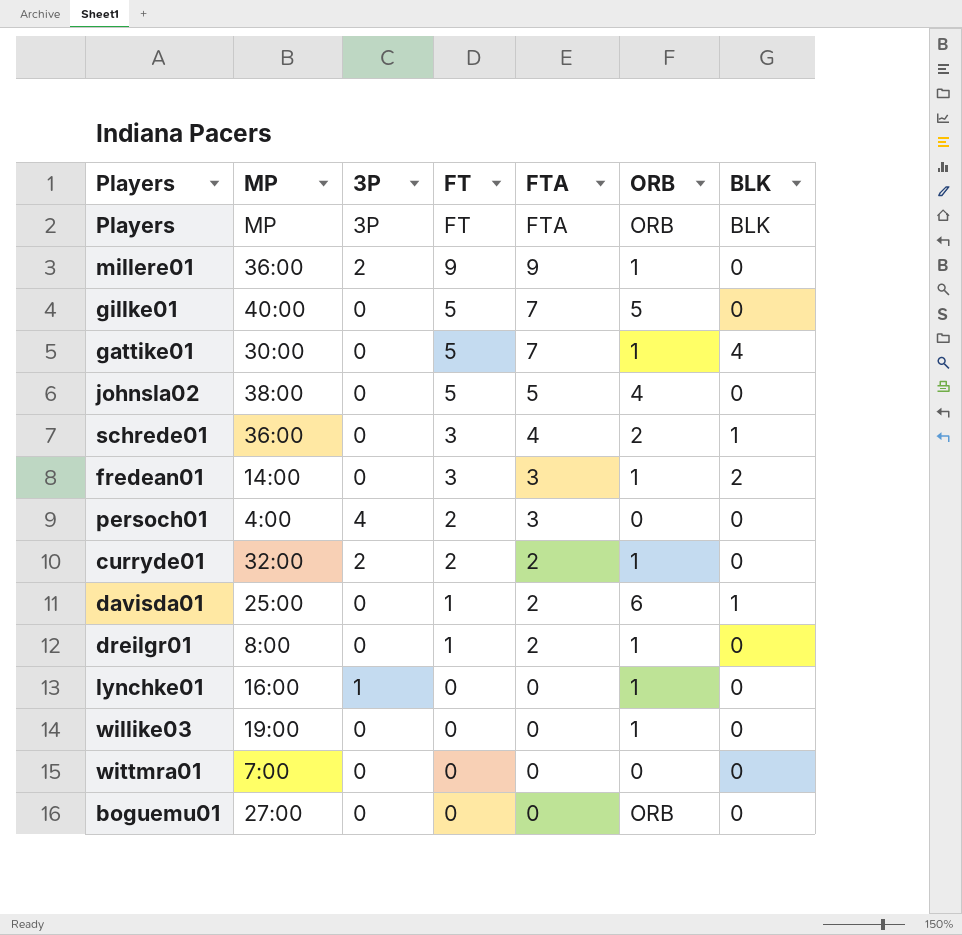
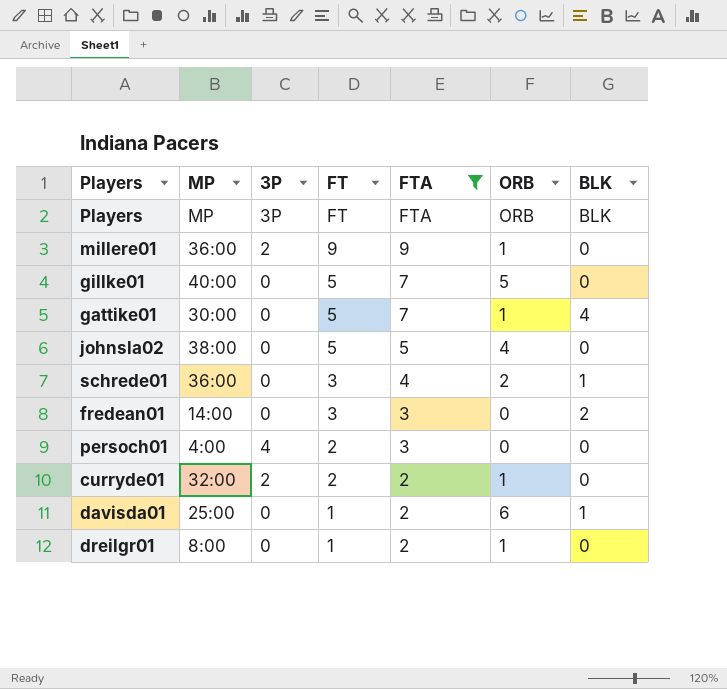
filter: none -> FTA != 0
fredean01 | ORB: 1 -> 0

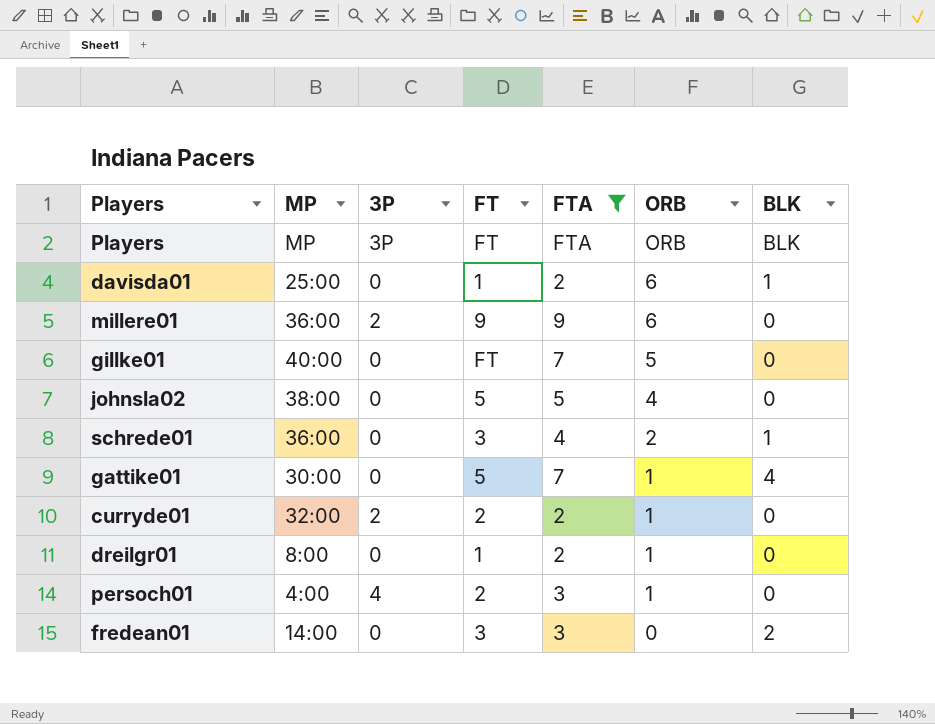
row order: FT descending -> ORB descending
millere01 | ORB: 1 -> 6
gillke01 | FT: 5 -> FT
persoch01 | ORB: 0 -> 1

